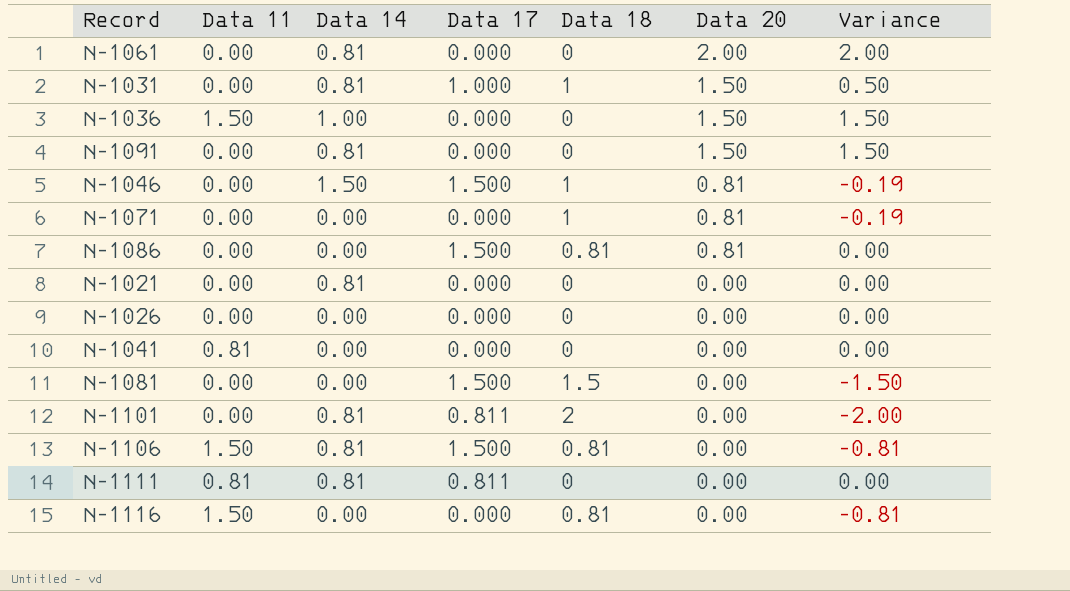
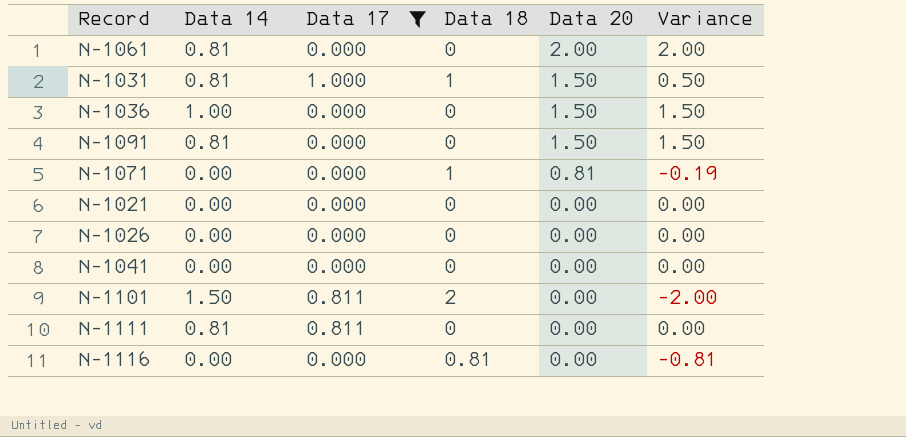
filter: none -> Data 17 != 1.500
column Data 11 | position: 2 -> none
N-1021 | Data 14: 0.81 -> 0.00
N-1101 | Data 14: 0.81 -> 1.50

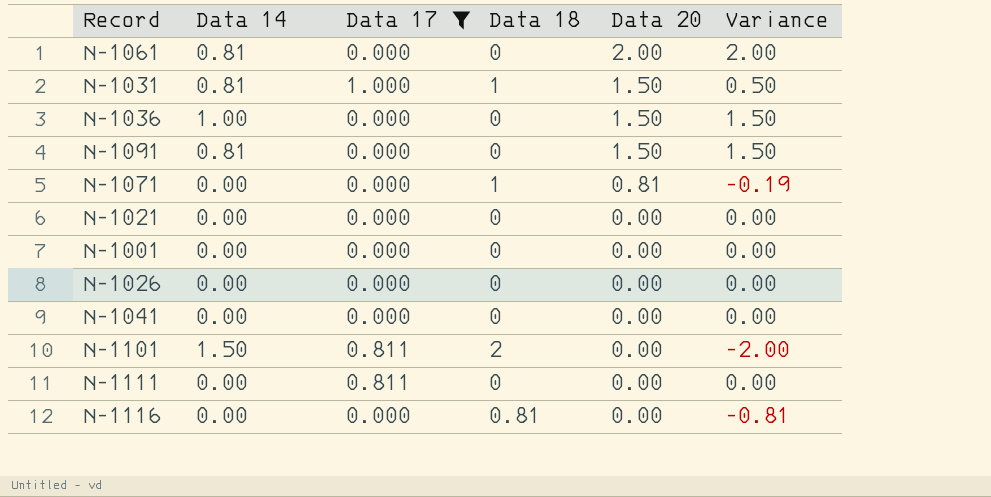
row N-1001: none -> 0.00 | 0.000 | 0 | 0.00 | 0.00
N-1111 | Data 14: 0.81 -> 0.00

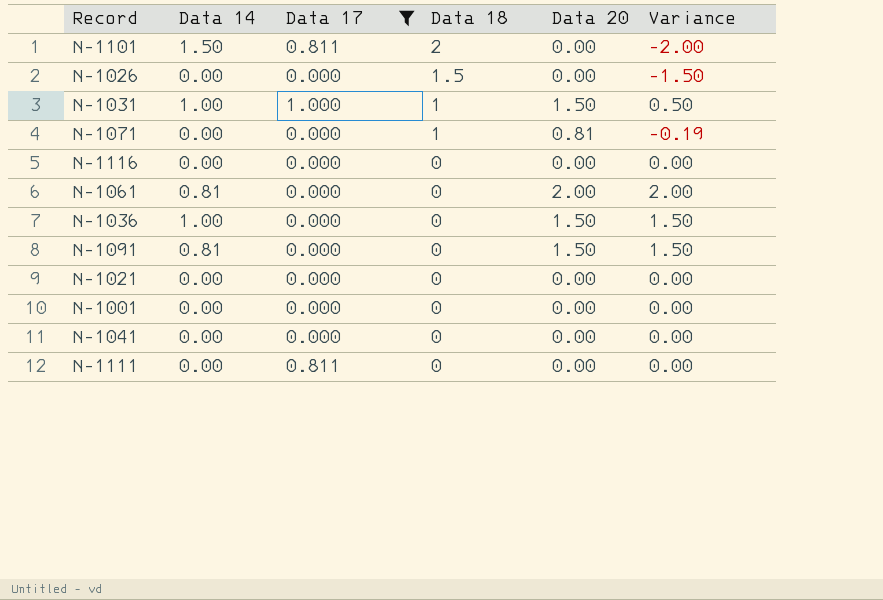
row order: Data 20 descending -> Data 18 descending
N-1026 | Data 18: 0 -> 1.5
N-1026 | Variance: 0.00 -> -1.50
N-1031 | Data 14: 0.81 -> 1.00
N-1116 | Data 18: 0.81 -> 0
N-1116 | Variance: -0.81 -> 0.00

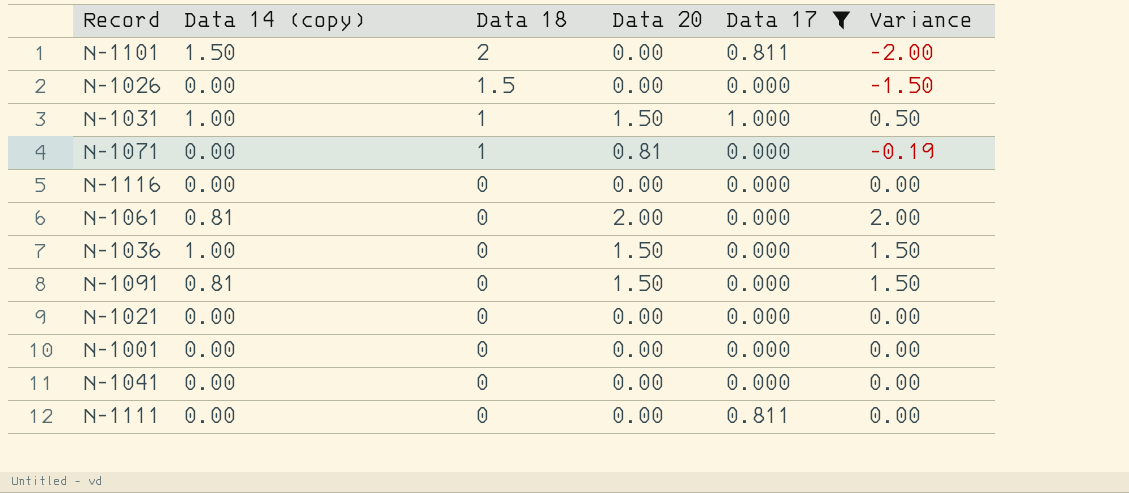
column name: Data 14 -> Data 14 (copy)
column Data 17 | position: 3 -> 5

